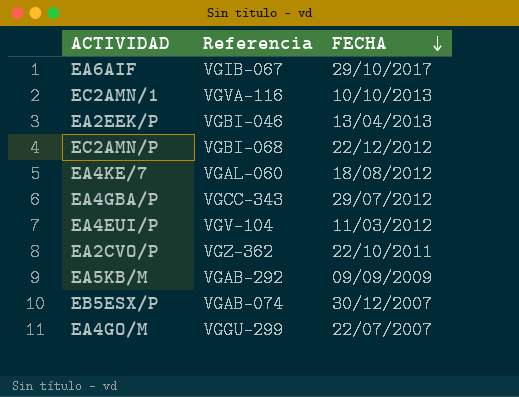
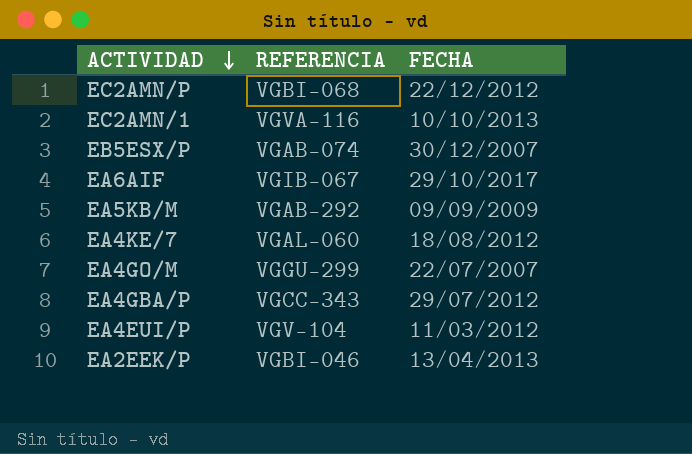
row order: FECHA descending -> ACTIVIDAD descending
column name: Referencia -> REFERENCIA
row EA2CVO/P: VGZ-362 | 22/10/2011 -> none

